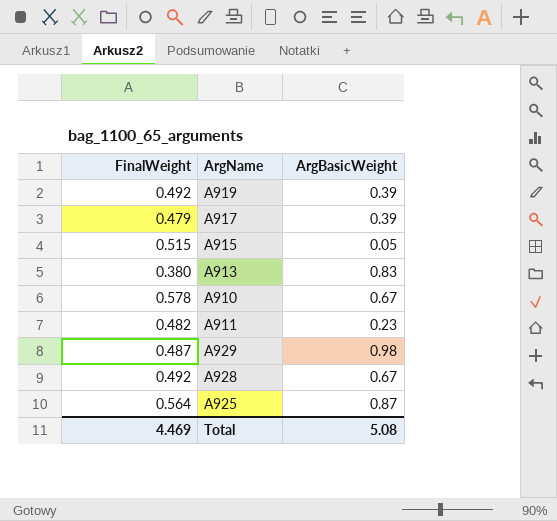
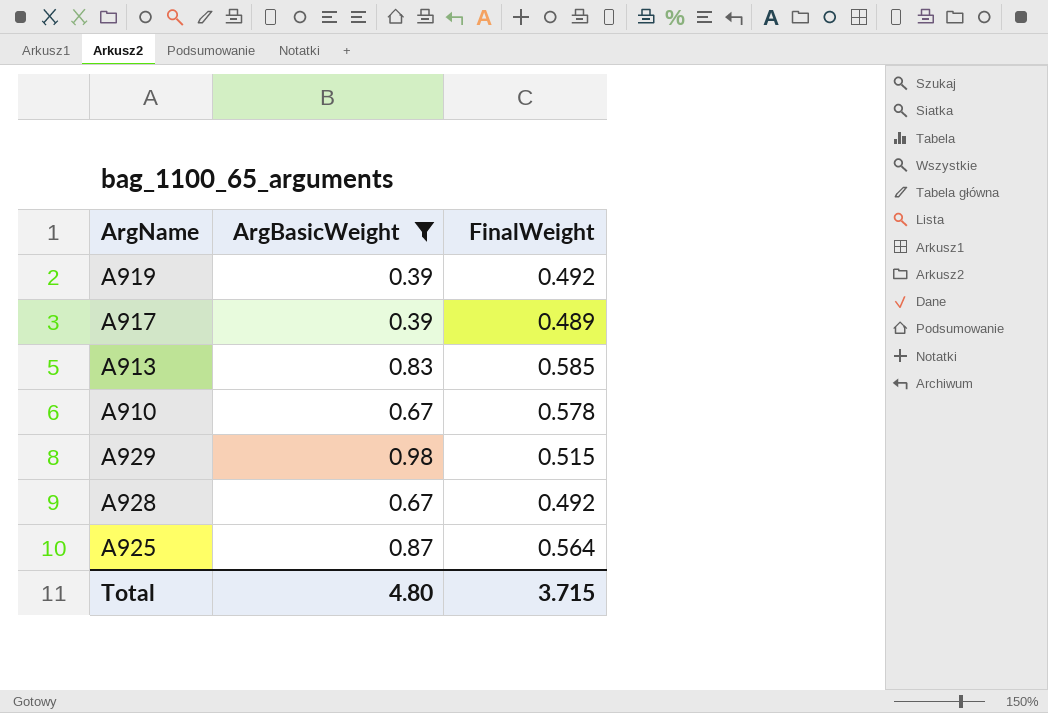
filter: none -> ArgBasicWeight >= 0.39
column FinalWeight | position: 1 -> 3
A917 | FinalWeight: 0.479 -> 0.489
A913 | FinalWeight: 0.380 -> 0.585
A929 | FinalWeight: 0.487 -> 0.515
Total | ArgBasicWeight: 5.08 -> 4.80
Total | FinalWeight: 4.469 -> 3.715

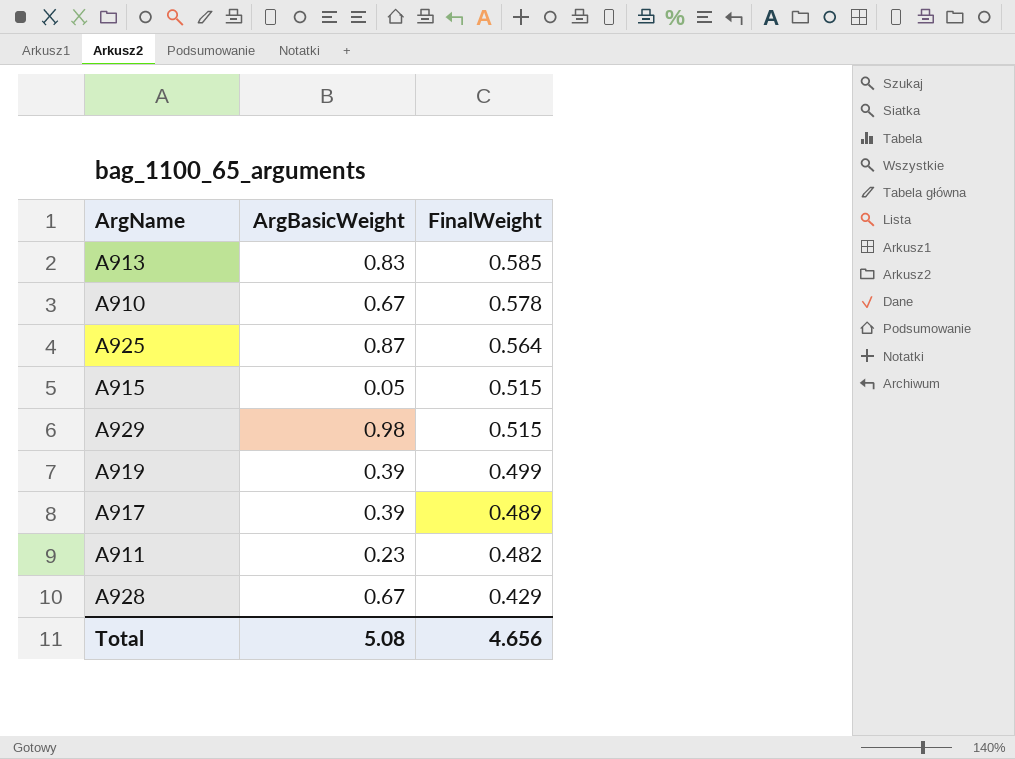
filter: ArgBasicWeight >= 0.39 -> none
row order: none -> FinalWeight descending
A919 | FinalWeight: 0.492 -> 0.499
A928 | FinalWeight: 0.492 -> 0.429
Total | ArgBasicWeight: 4.80 -> 5.08
Total | FinalWeight: 3.715 -> 4.656

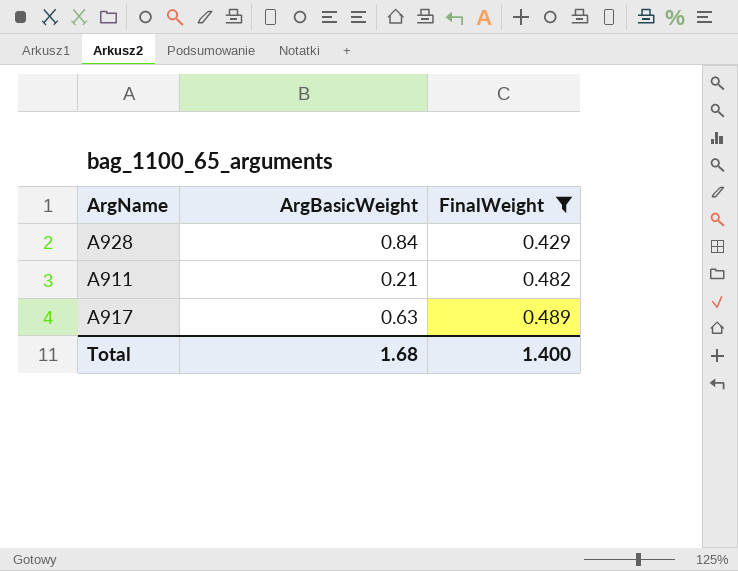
filter: none -> FinalWeight <= 0.489
row order: FinalWeight descending -> FinalWeight ascending
A928 | ArgBasicWeight: 0.67 -> 0.84
A911 | ArgBasicWeight: 0.23 -> 0.21
A917 | ArgBasicWeight: 0.39 -> 0.63
Total | ArgBasicWeight: 5.08 -> 1.68
Total | FinalWeight: 4.656 -> 1.400

